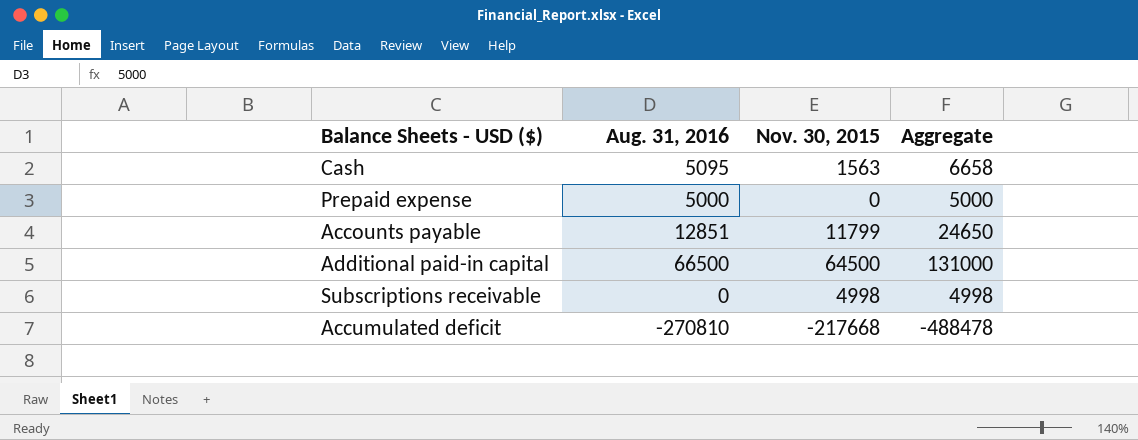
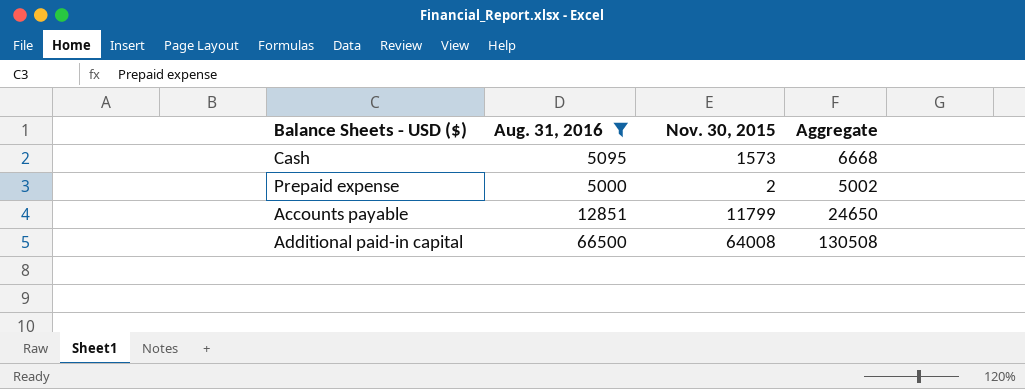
filter: none -> Aug. 31, 2016 >= 5000
Cash | Nov. 30, 2015: 1563 -> 1573
Cash | Aggregate: 6658 -> 6668
Prepaid expense | Nov. 30, 2015: 0 -> 2
Prepaid expense | Aggregate: 5000 -> 5002
Additional paid-in capital | Nov. 30, 2015: 64500 -> 64008
Additional paid-in capital | Aggregate: 131000 -> 130508

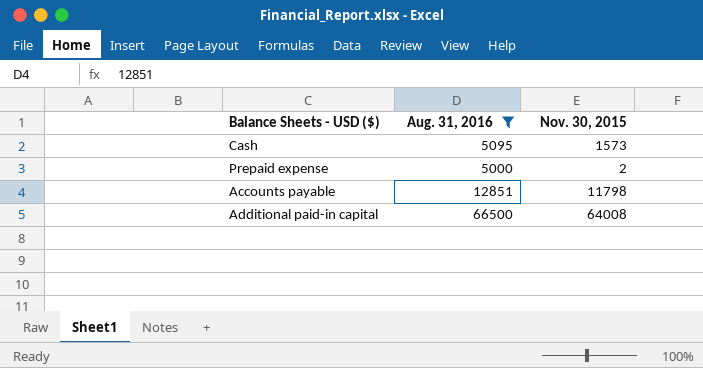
column Aggregate | formula: [Aug. 31, 2016] + [Nov. 30, 2015] -> none
Accounts payable | Nov. 30, 2015: 11799 -> 11798

